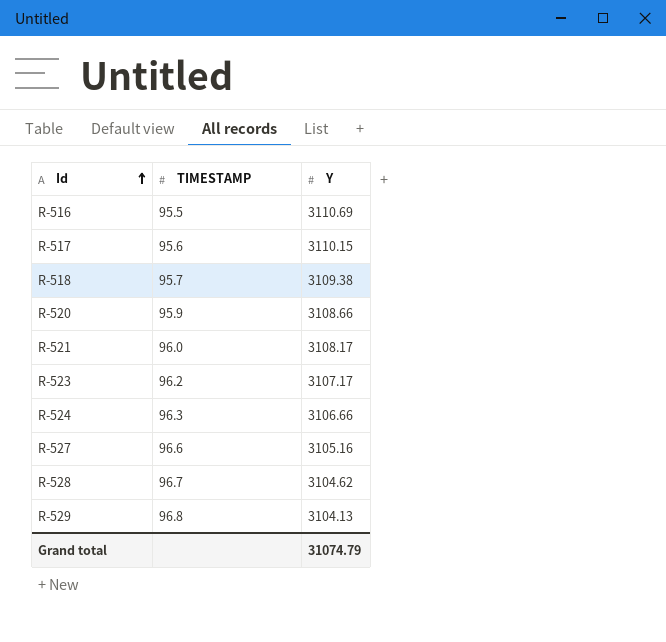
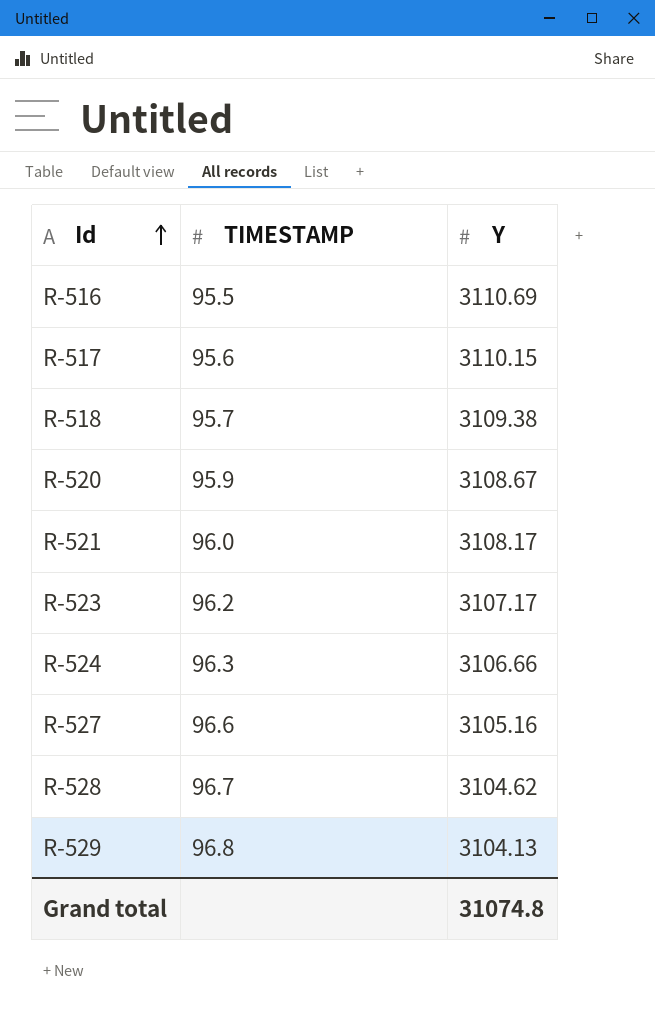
R-520 | Y: 3108.66 -> 3108.67
Grand total | Y: 31074.79 -> 31074.8

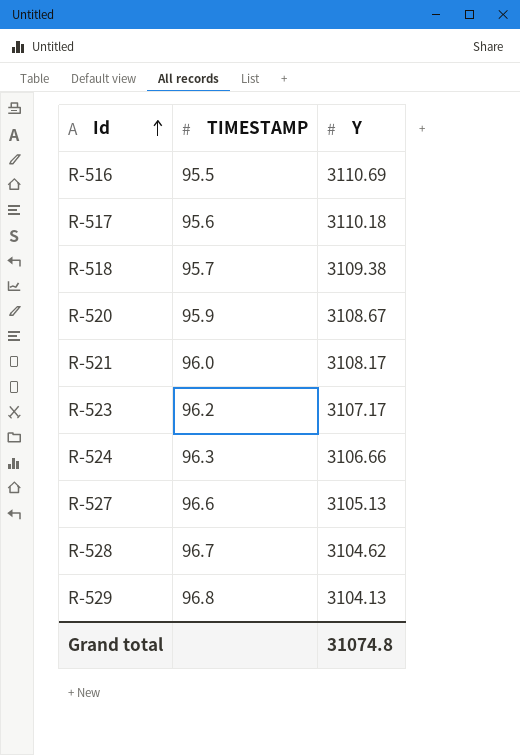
R-517 | Y: 3110.15 -> 3110.18
R-527 | Y: 3105.16 -> 3105.13

